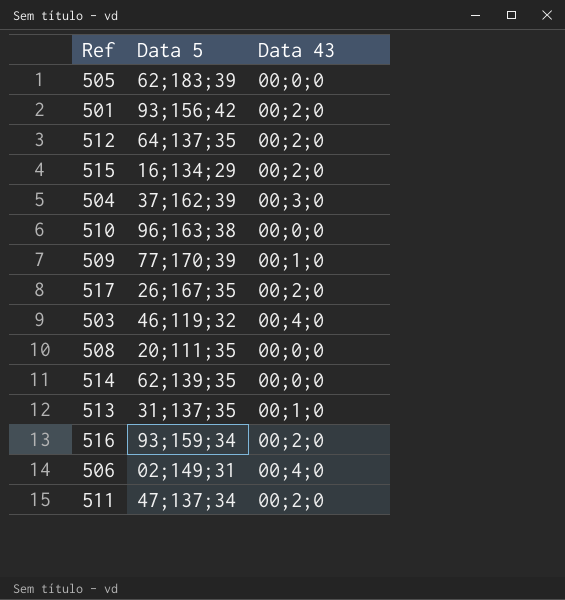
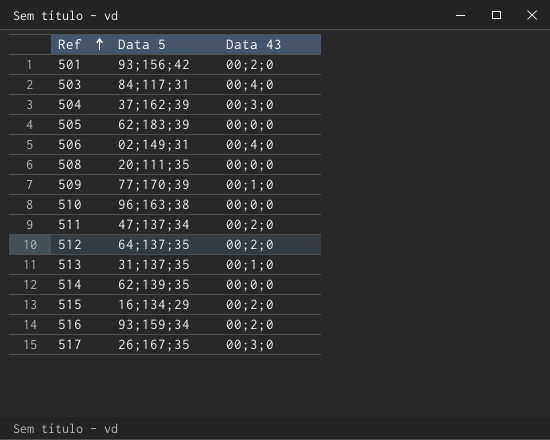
row order: none -> Ref ascending
503 | Data 5: 46;119;32 -> 84;117;31
517 | Data 43: 00;2;0 -> 00;3;0

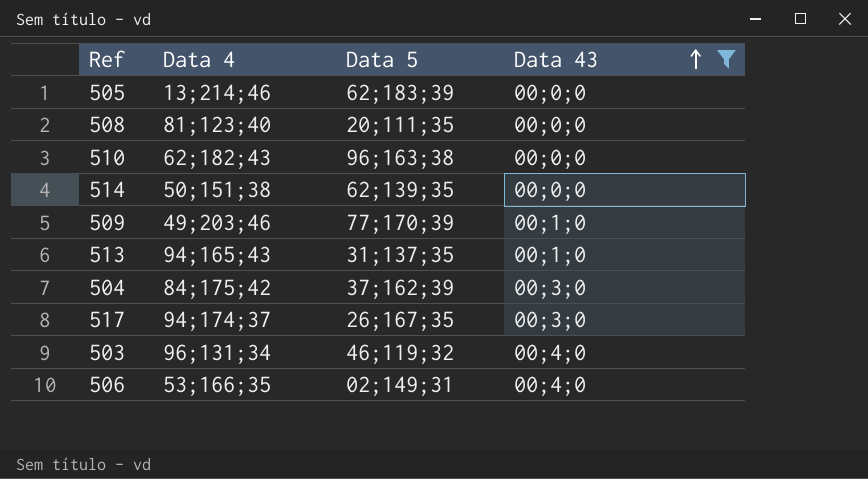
filter: none -> Data 43 != 00;2;0
row order: Ref ascending -> Data 43 ascending
column Data 4 | position: none -> 2
503 | Data 5: 84;117;31 -> 46;119;32

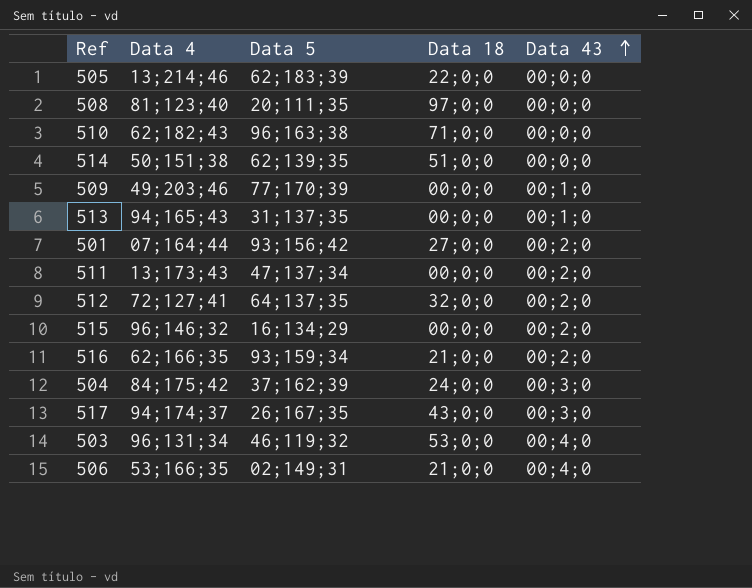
filter: Data 43 != 00;2;0 -> none
column Data 18 | position: none -> 4

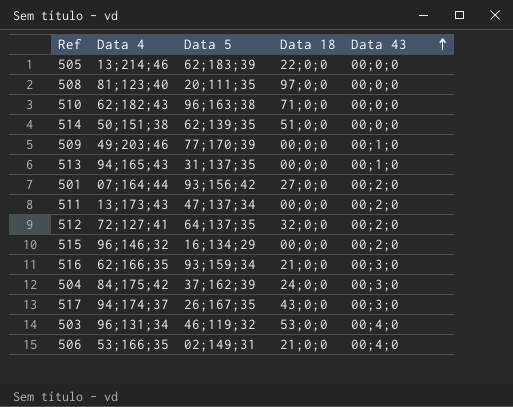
516 | Data 43: 00;2;0 -> 00;3;0

